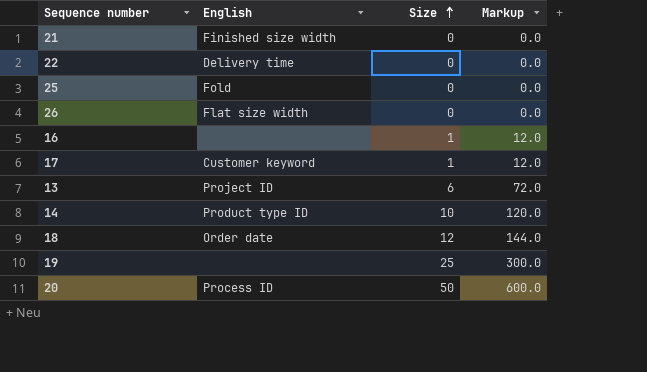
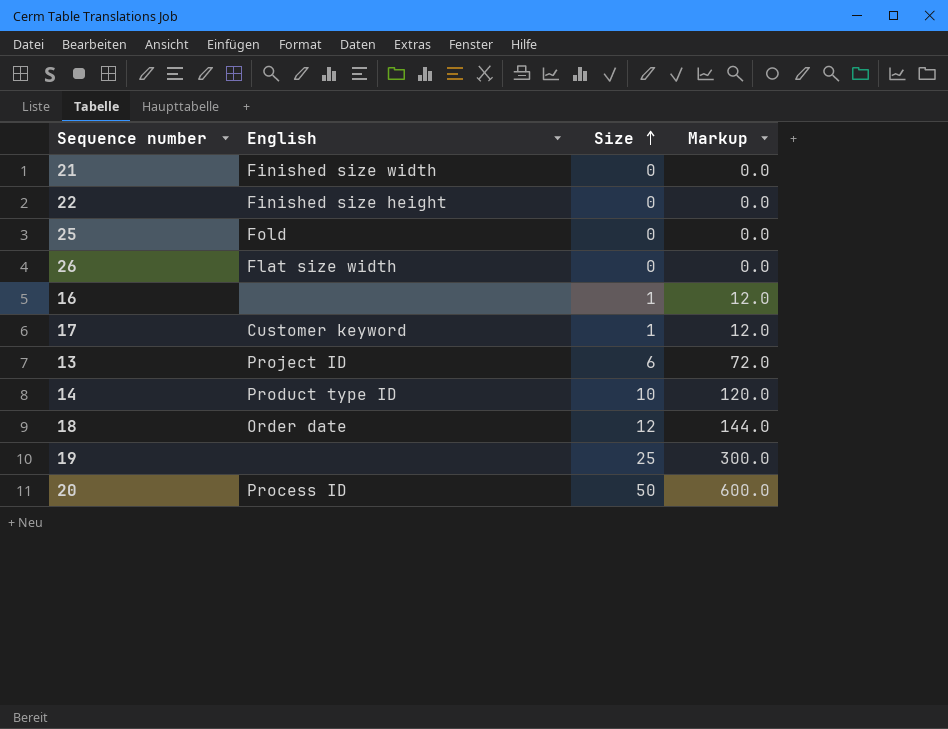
22 | English: Delivery time -> Finished size height

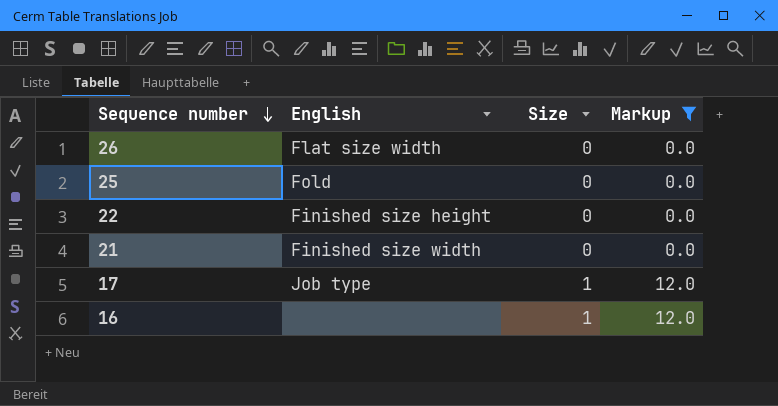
filter: none -> Markup <= 12.0
row order: Size ascending -> Sequence number descending
17 | English: Customer keyword -> Job type

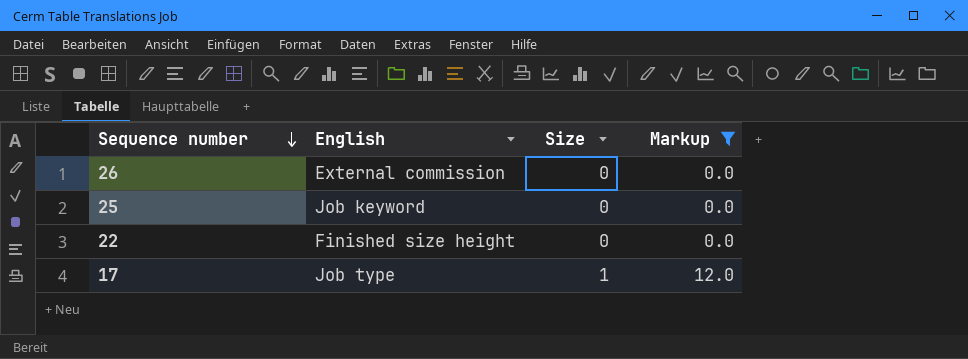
row 21: Finished size width | 0 | 0.0 -> none
row 16: none | 1 | 12.0 -> none
26 | English: Flat size width -> External commission
25 | English: Fold -> Job keyword

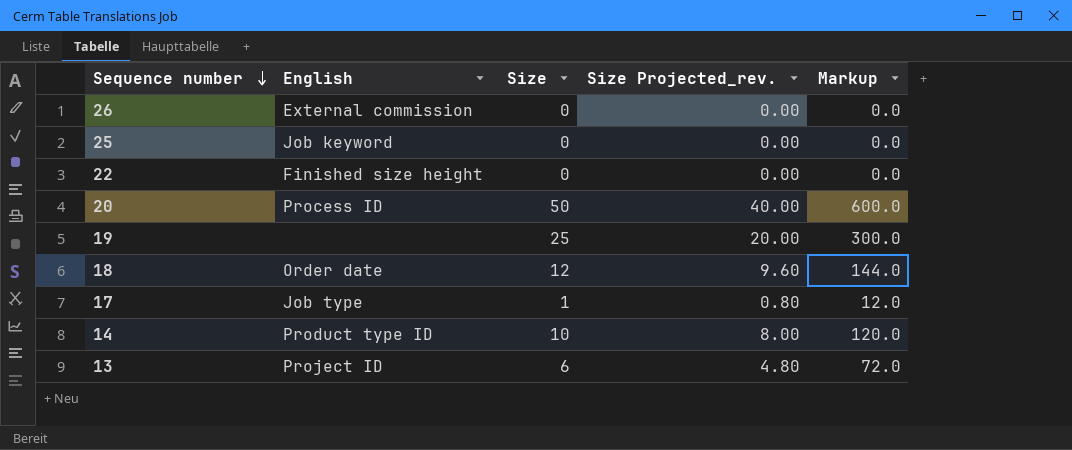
filter: Markup <= 12.0 -> none
column Size Projected_rev. | formula: none -> [Size] * 0.8

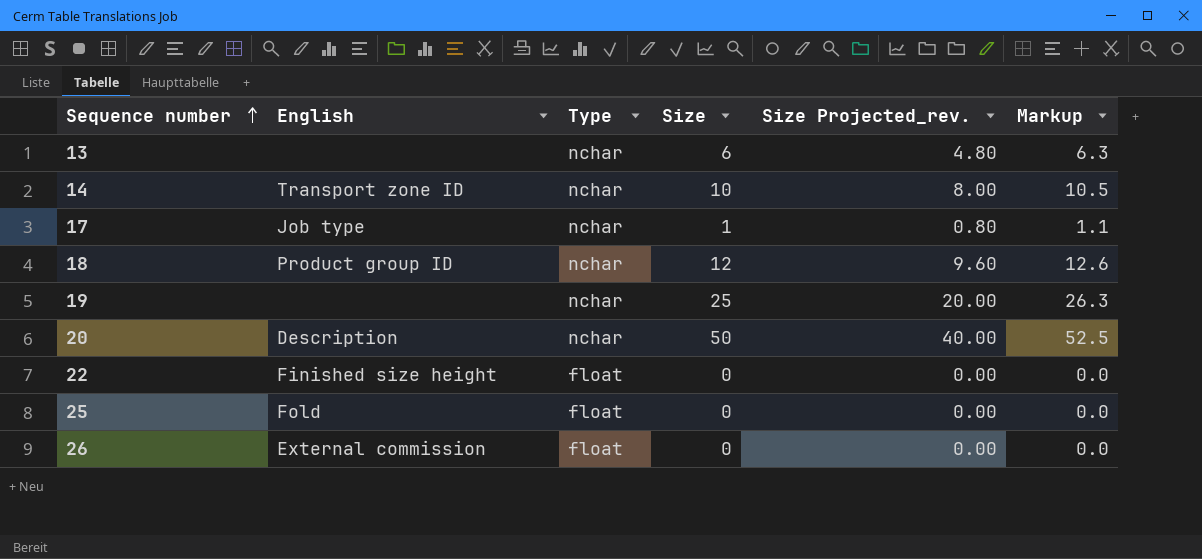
row order: Sequence number descending -> Sequence number ascending
column Type | position: none -> 3
column Markup | formula: [Size] * 12 -> [Size] * 1.05
13 | English: Project ID -> none
14 | English: Product type ID -> Transport zone ID
18 | English: Order date -> Product group ID
20 | English: Process ID -> Description
25 | English: Job keyword -> Fold

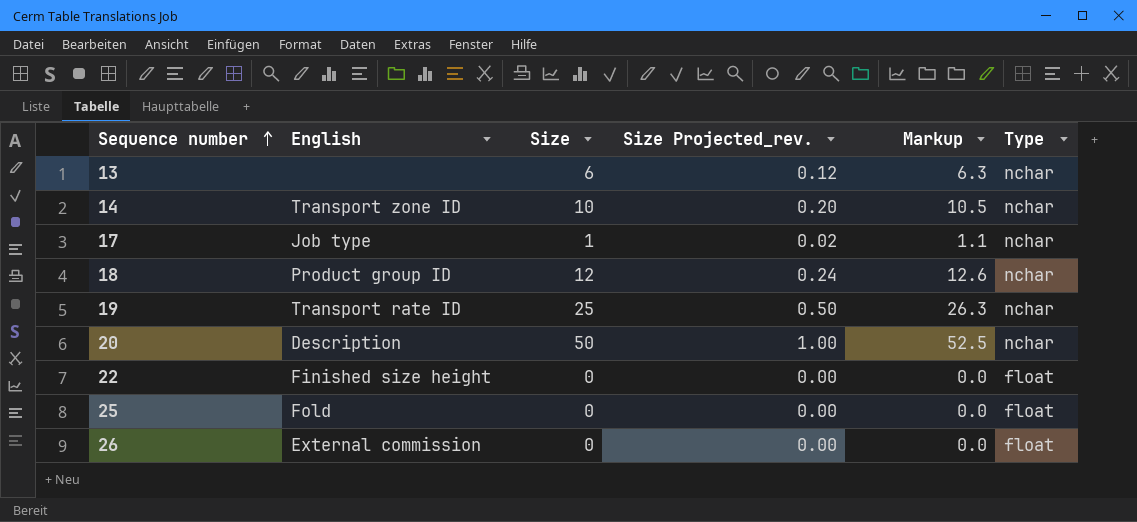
column Size Projected_rev. | formula: [Size] * 0.8 -> [Size] * 0.02
column Type | position: 3 -> 6
19 | English: none -> Transport rate ID

